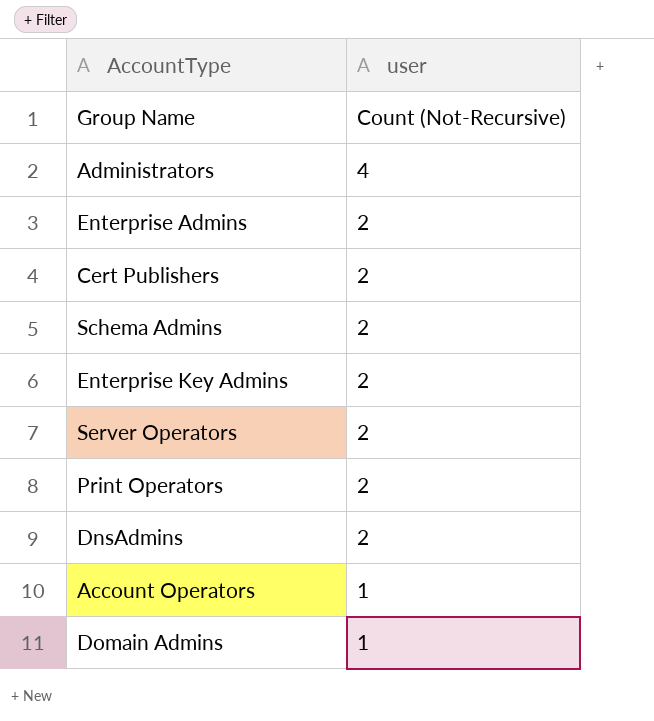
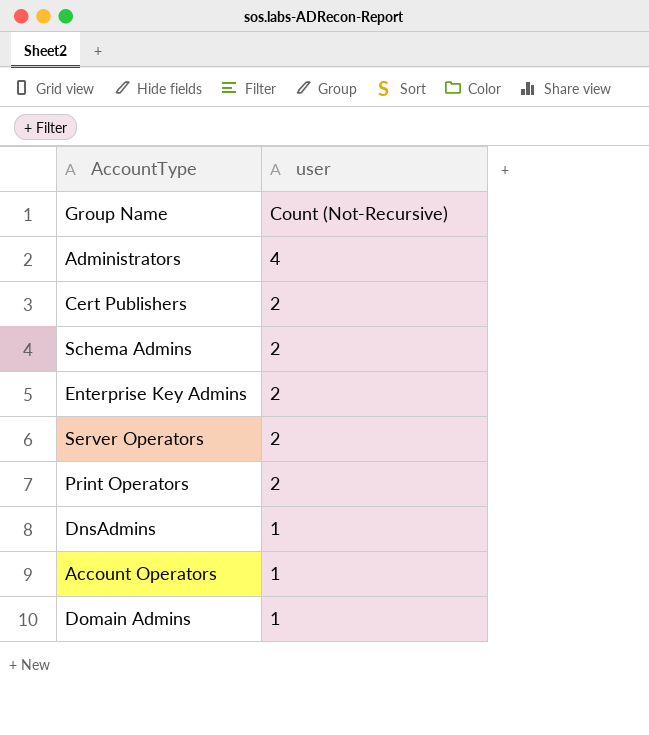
row Enterprise Admins: 2 -> none
DnsAdmins | user: 2 -> 1

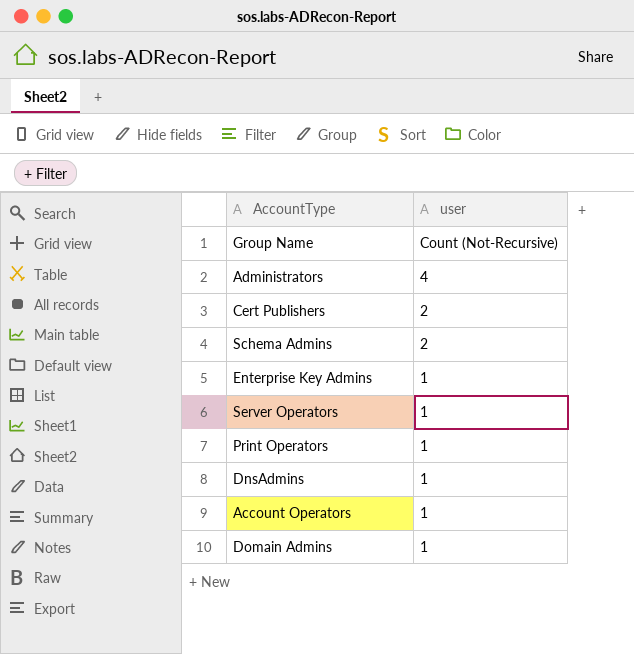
Enterprise Key Admins | user: 2 -> 1
Server Operators | user: 2 -> 1
Print Operators | user: 2 -> 1

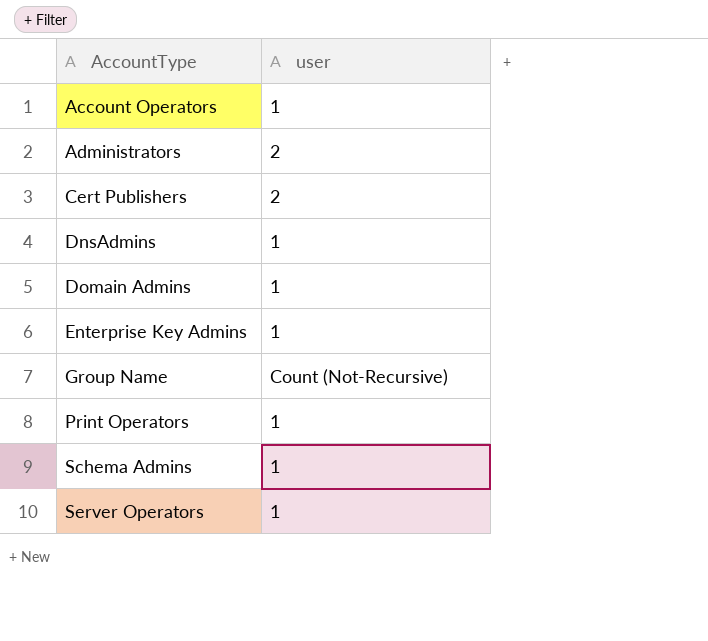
row order: user descending -> AccountType ascending
Administrators | user: 4 -> 2
Schema Admins | user: 2 -> 1

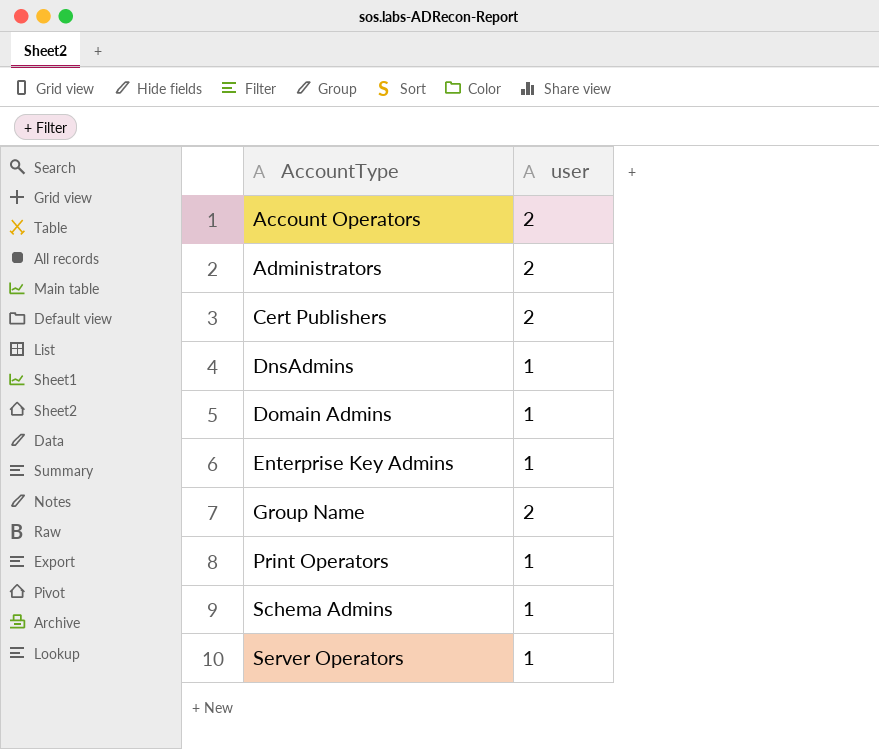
Account Operators | user: 1 -> 2
Group Name | user: Count (Not-Recursive) -> 2

